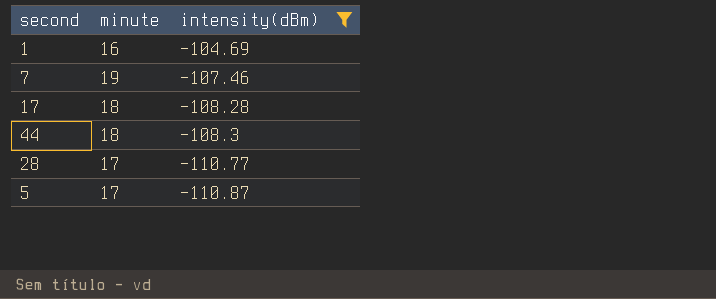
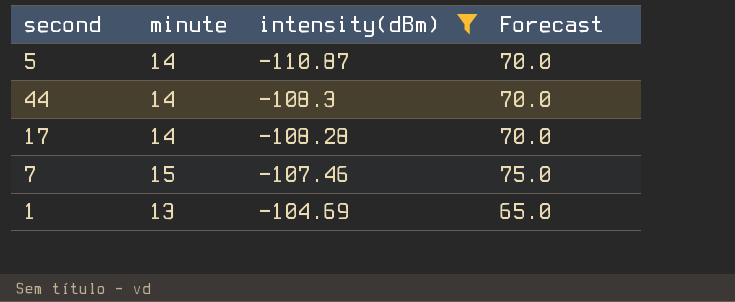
row order: intensity(dBm) descending -> intensity(dBm) ascending
column Forecast | formula: none -> [minute] * 5
row 28: 17 | -110.77 -> none
5 | minute: 17 -> 14
44 | minute: 18 -> 14
17 | minute: 18 -> 14
7 | minute: 19 -> 15
1 | minute: 16 -> 13

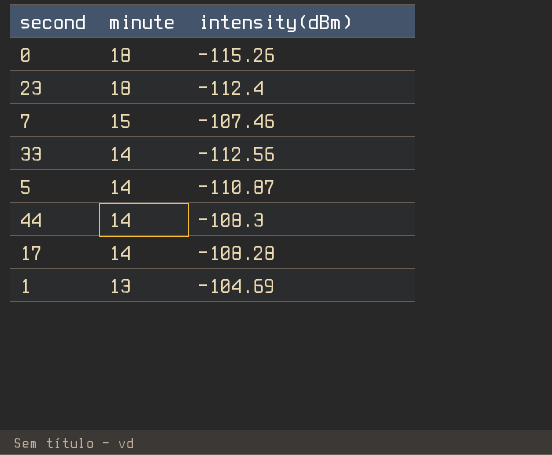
filter: intensity(dBm) >= -110.87 -> none
row order: intensity(dBm) ascending -> minute descending
column Forecast | formula: [minute] * 5 -> none

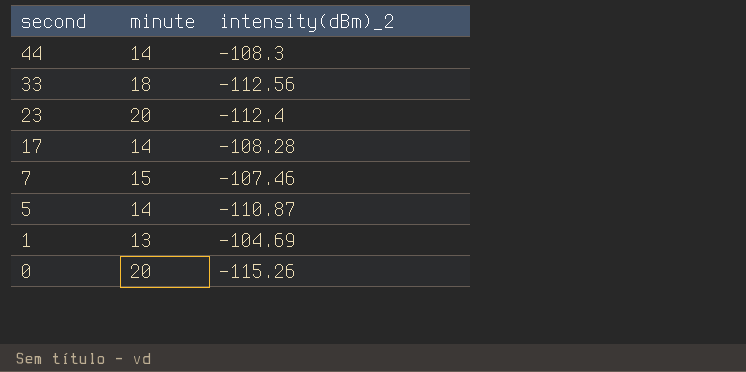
row order: minute descending -> second descending
column name: intensity(dBm) -> intensity(dBm)_2
33 | minute: 14 -> 18
23 | minute: 18 -> 20
0 | minute: 18 -> 20

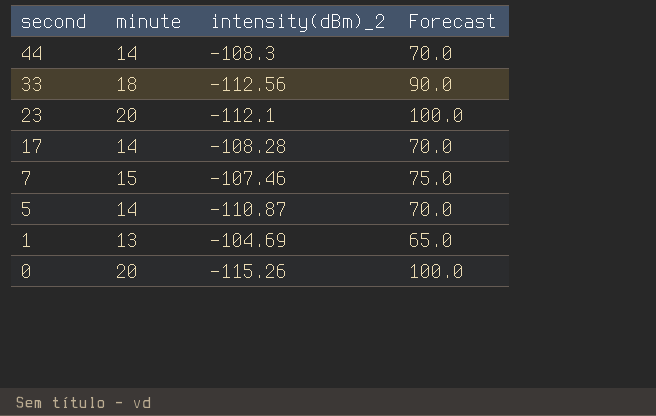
column Forecast | formula: none -> [minute] * 5
23 | intensity(dBm)_2: -112.4 -> -112.1

